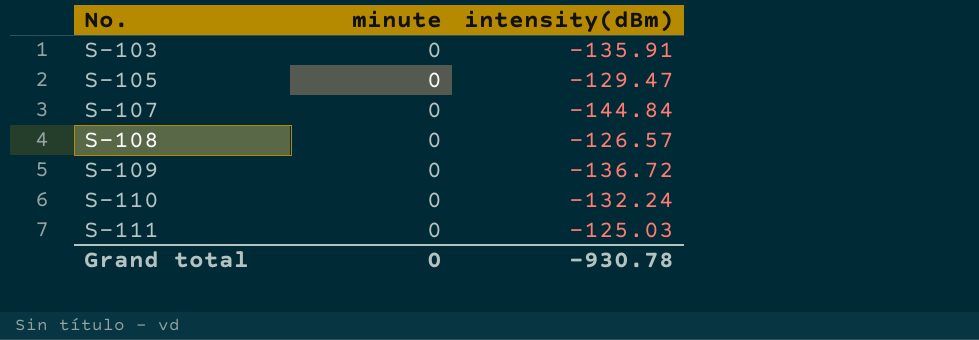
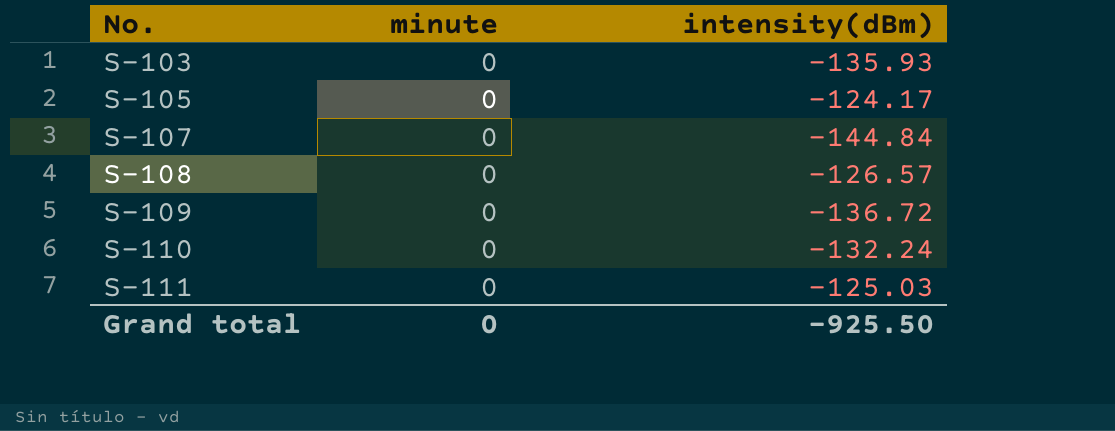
S-103 | intensity(dBm): -135.91 -> -135.93
S-105 | intensity(dBm): -129.47 -> -124.17
Grand total | intensity(dBm): -930.78 -> -925.50

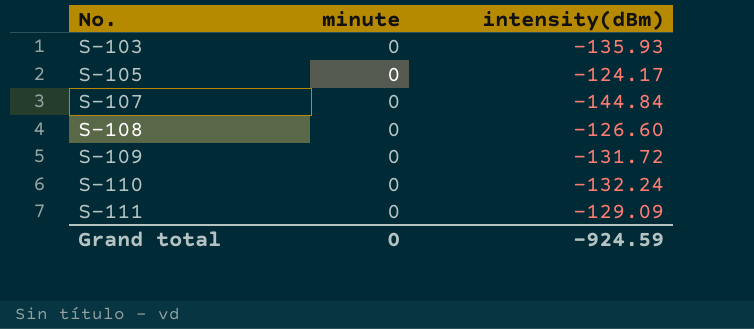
S-108 | intensity(dBm): -126.57 -> -126.60
S-109 | intensity(dBm): -136.72 -> -131.72
S-111 | intensity(dBm): -125.03 -> -129.09
Grand total | intensity(dBm): -925.50 -> -924.59

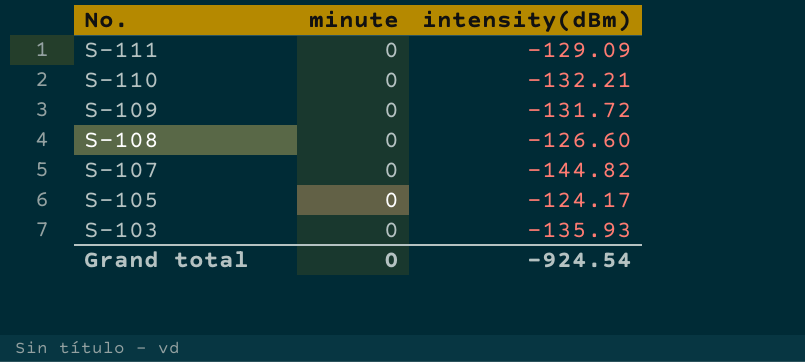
row order: No. ascending -> No. descending
S-110 | intensity(dBm): -132.24 -> -132.21
S-107 | intensity(dBm): -144.84 -> -144.82
Grand total | intensity(dBm): -924.59 -> -924.54

